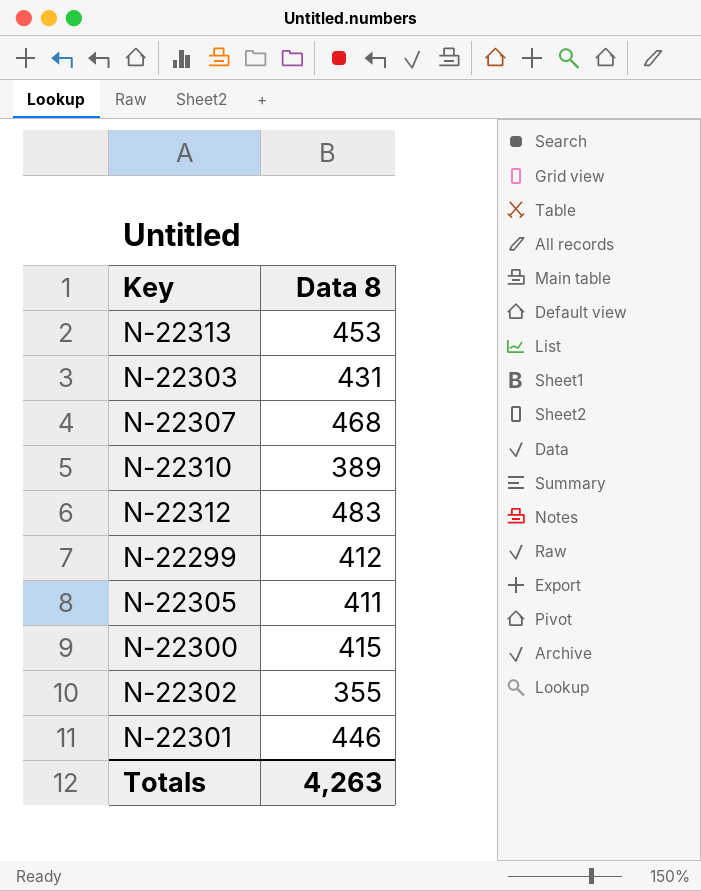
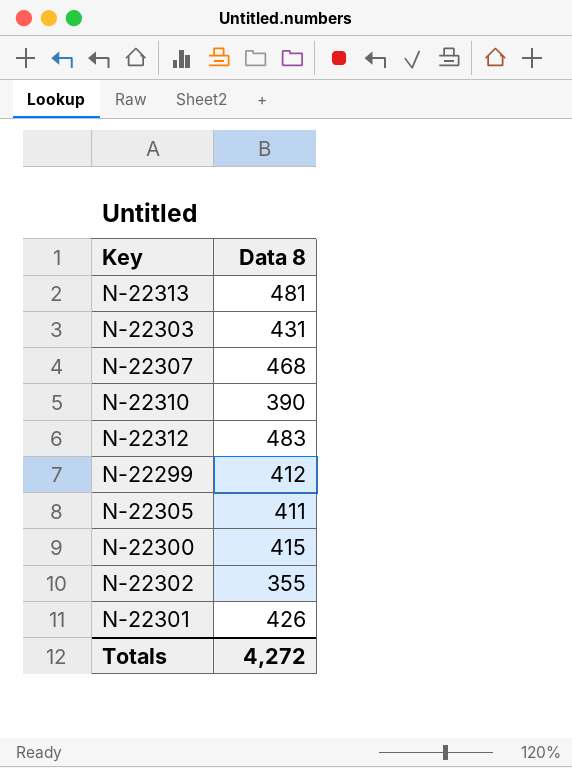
N-22313 | Data 8: 453 -> 481
N-22310 | Data 8: 389 -> 390
N-22301 | Data 8: 446 -> 426
Totals | Data 8: 4,263 -> 4,272

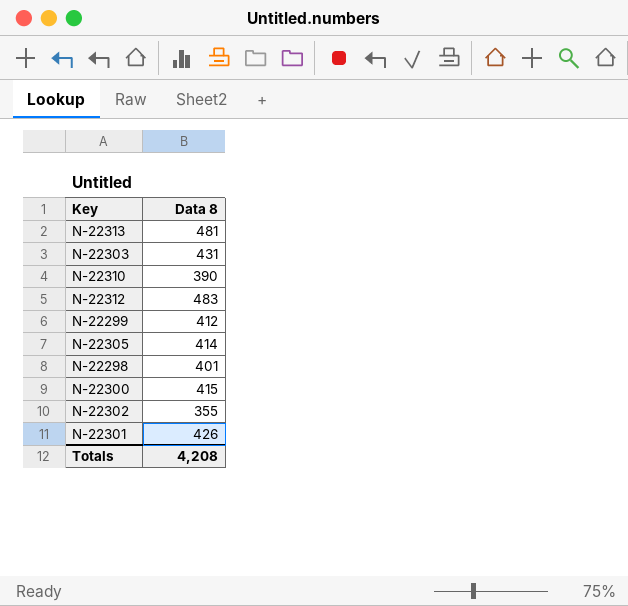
row N-22307: 468 -> none
N-22305 | Data 8: 411 -> 414
row N-22298: none -> 401
Totals | Data 8: 4,272 -> 4,208

